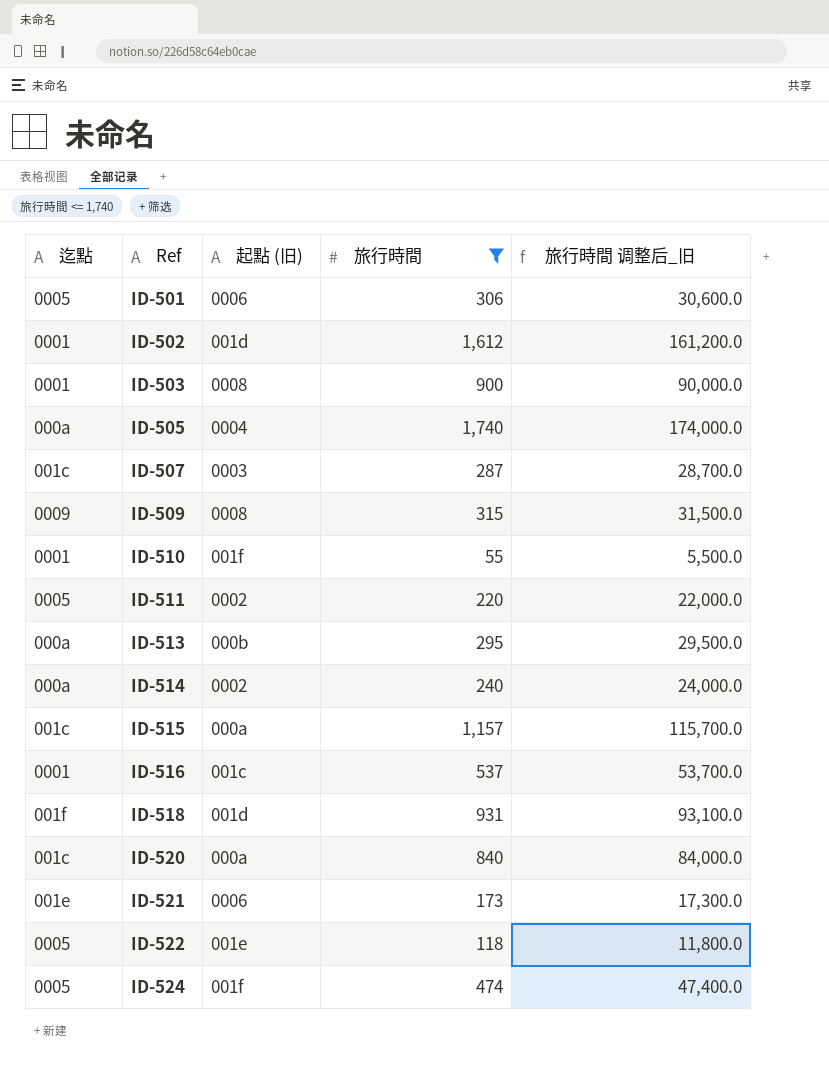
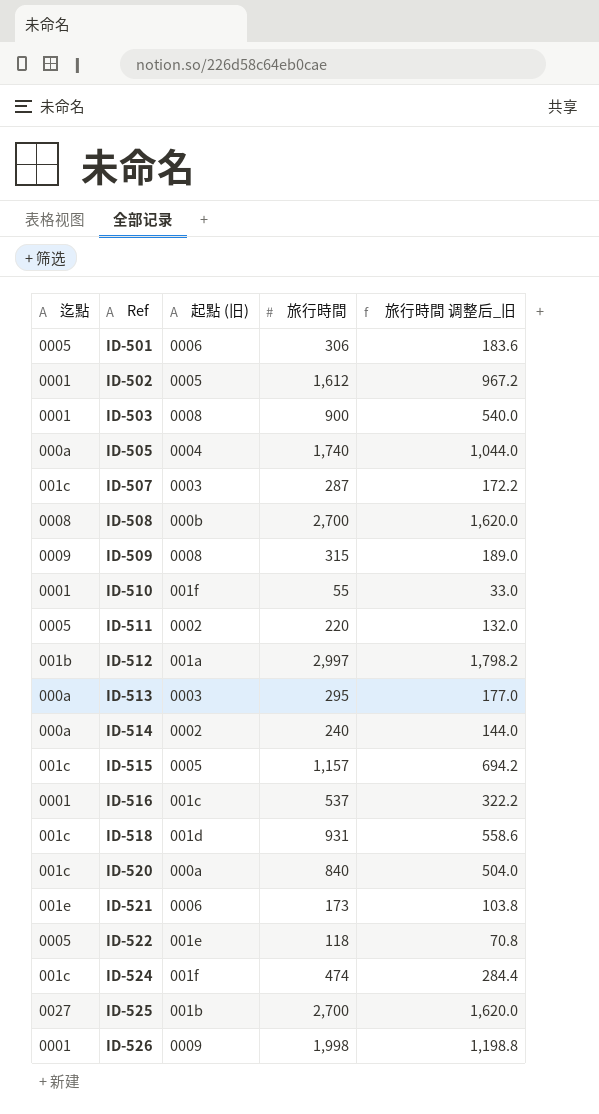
filter: 旅行時間 <= 1,740 -> none
column 旅行時間 调整后_旧 | formula: [旅行時間] * 100 -> [旅行時間] * 0.6
ID-502 | 起點 (旧): 001d -> 0005
ID-513 | 起點 (旧): 000b -> 0003
ID-515 | 起點 (旧): 000a -> 0005
ID-518 | 迄點: 001f -> 001c
ID-524 | 迄點: 0005 -> 001c

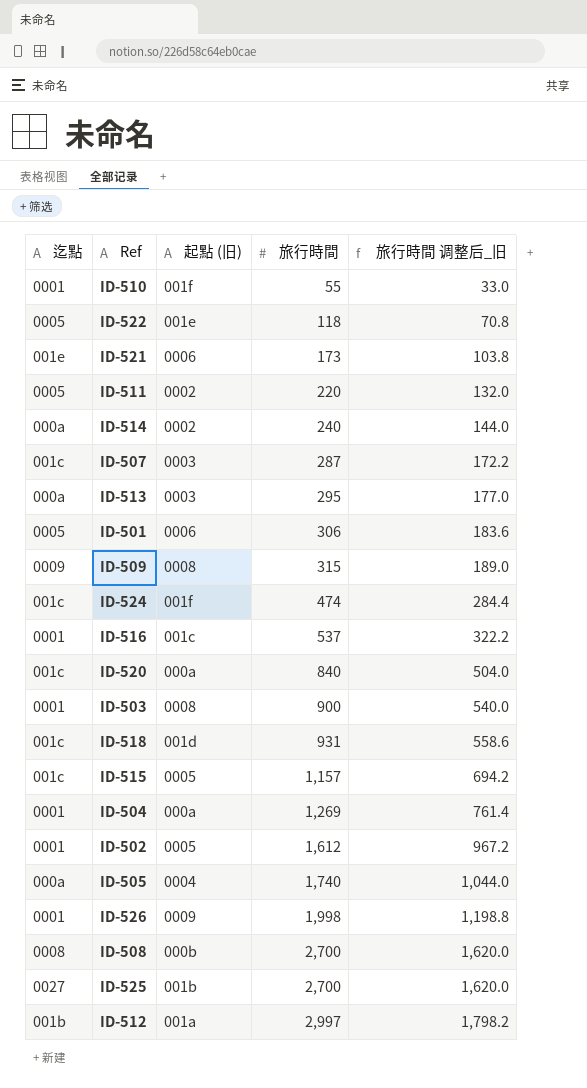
row order: Ref ascending -> 旅行時間 ascending
row ID-504: none -> 0001 | 000a | 1,269 | 761.4

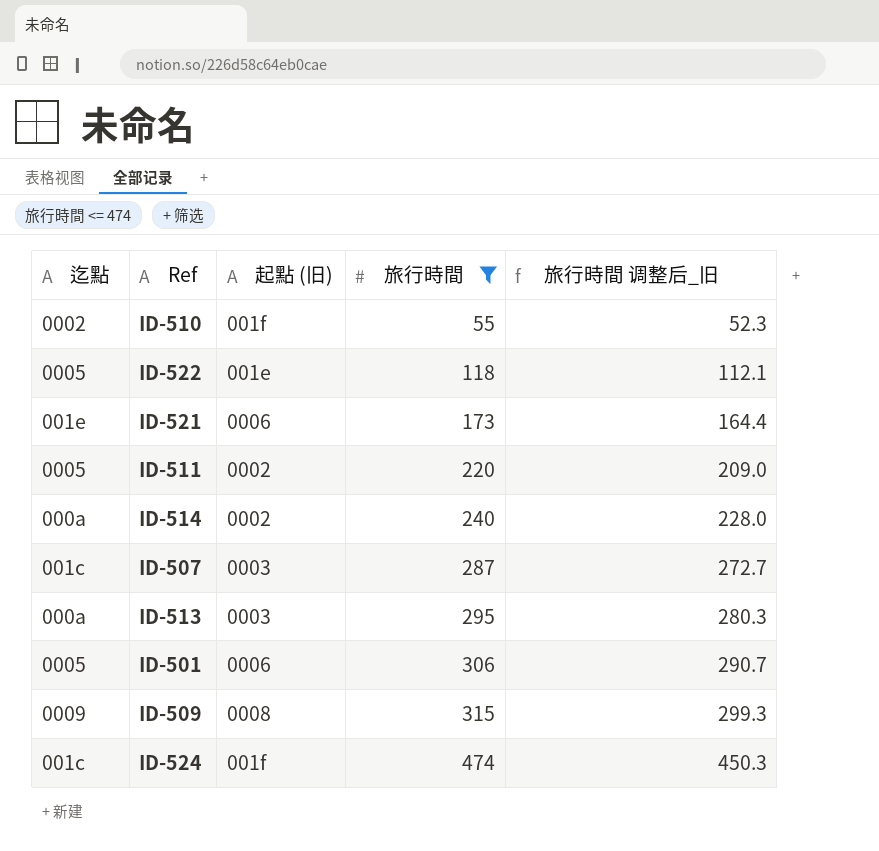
filter: none -> 旅行時間 <= 474
column 旅行時間 调整后_旧 | formula: [旅行時間] * 0.6 -> [旅行時間] * 0.95
ID-510 | 迄點: 0001 -> 0002

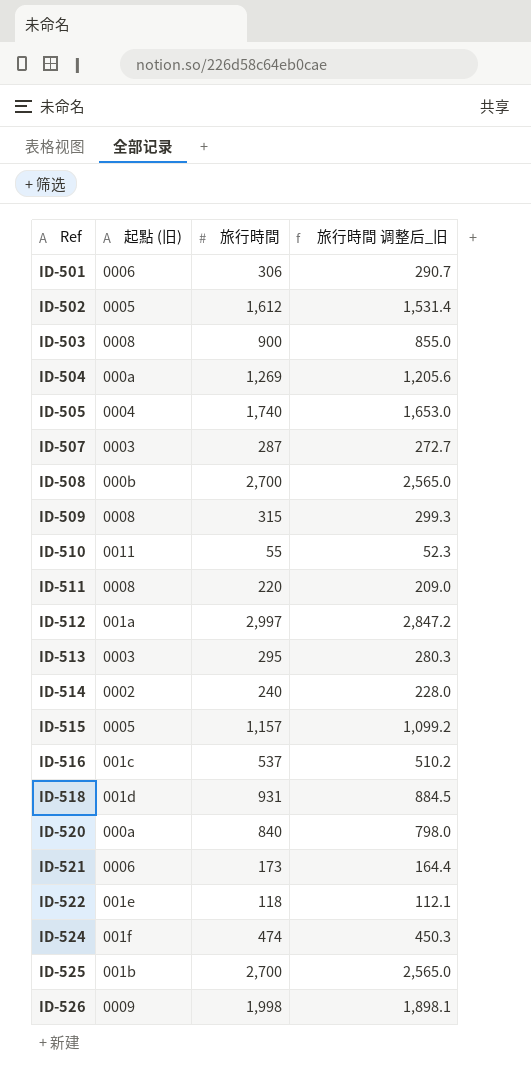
filter: 旅行時間 <= 474 -> none
row order: 旅行時間 ascending -> Ref ascending
column 迄點 | position: 1 -> none
ID-510 | 起點 (旧): 001f -> 0011
ID-511 | 起點 (旧): 0002 -> 0008

